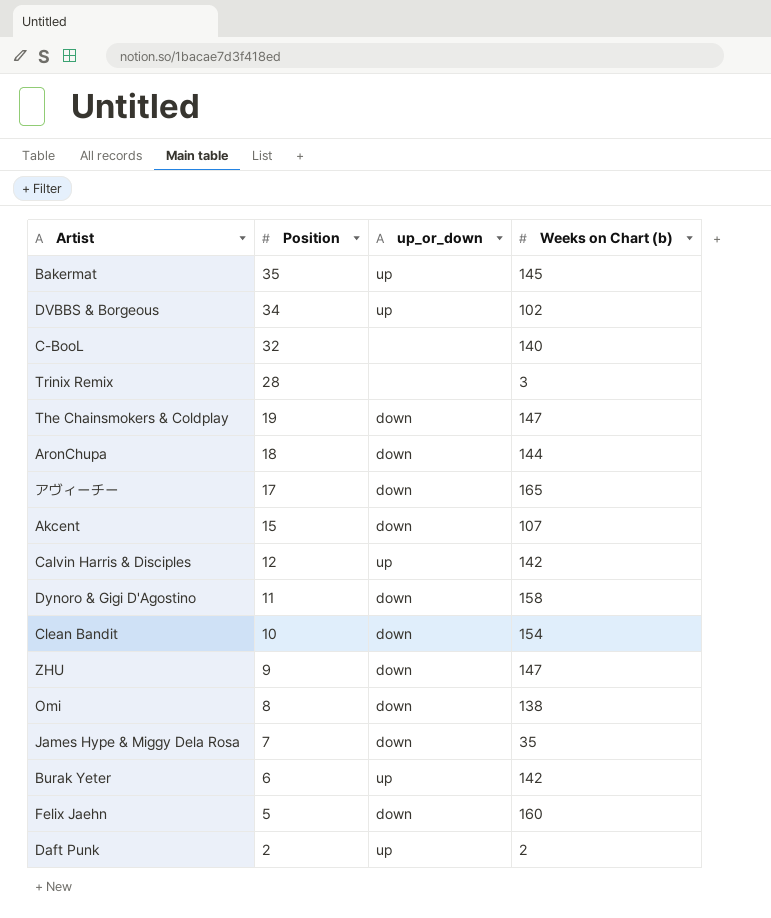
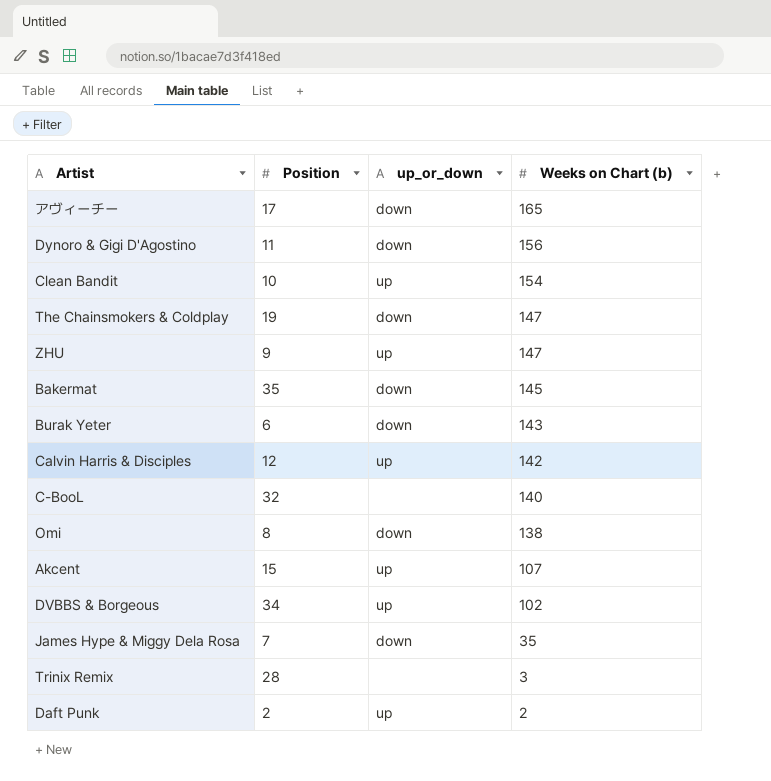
row order: Position descending -> Weeks on Chart (b) descending
row AronChupa: 18 | down | 144 -> none
row Felix Jaehn: 5 | down | 160 -> none
Dynoro & Gigi D'Agostino | Weeks on Chart (b): 158 -> 156
Clean Bandit | up_or_down: down -> up
ZHU | up_or_down: down -> up
Bakermat | up_or_down: up -> down
Burak Yeter | up_or_down: up -> down
Burak Yeter | Weeks on Chart (b): 142 -> 143
Akcent | up_or_down: down -> up

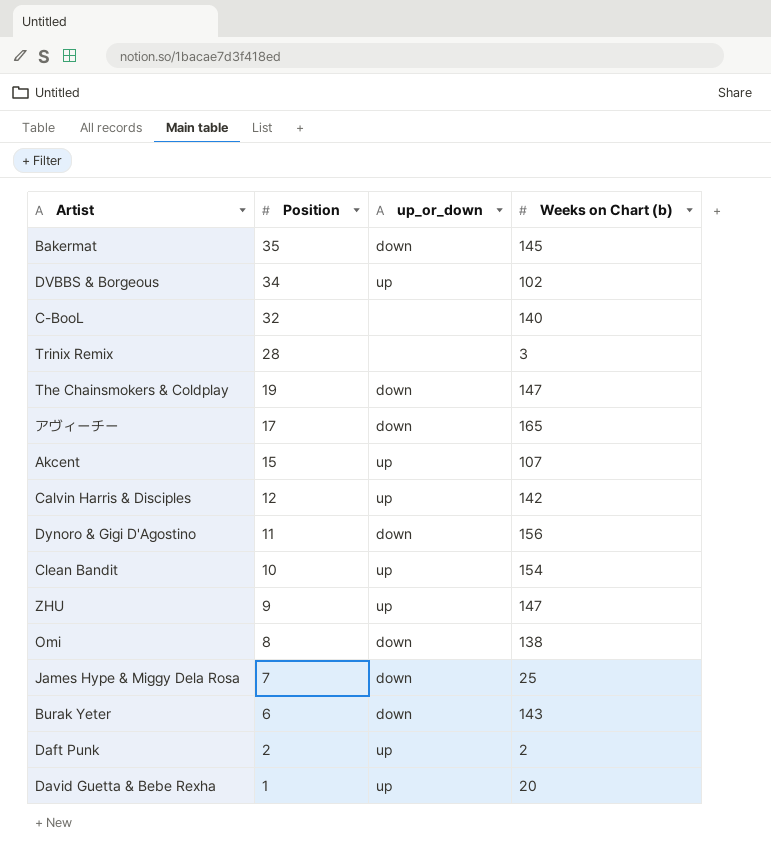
row order: Weeks on Chart (b) descending -> Position descending
James Hype & Miggy Dela Rosa | Weeks on Chart (b): 35 -> 25
row David Guetta & Bebe Rexha: none -> 1 | up | 20

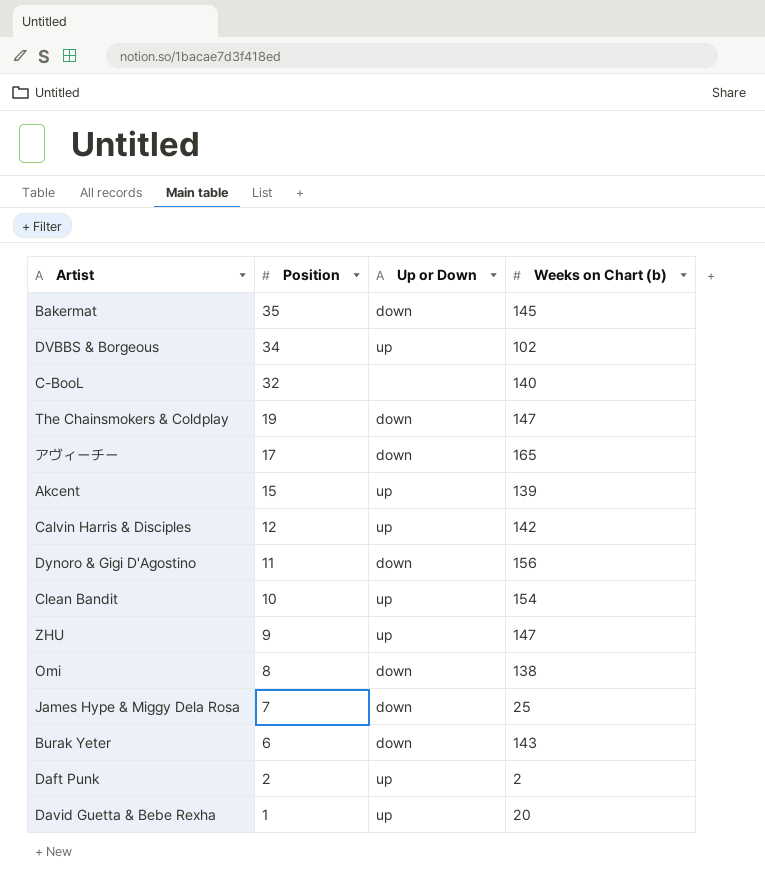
column name: up_or_down -> Up or Down
row Trinix Remix: 28 | none | 3 -> none
Akcent | Weeks on Chart (b): 107 -> 139

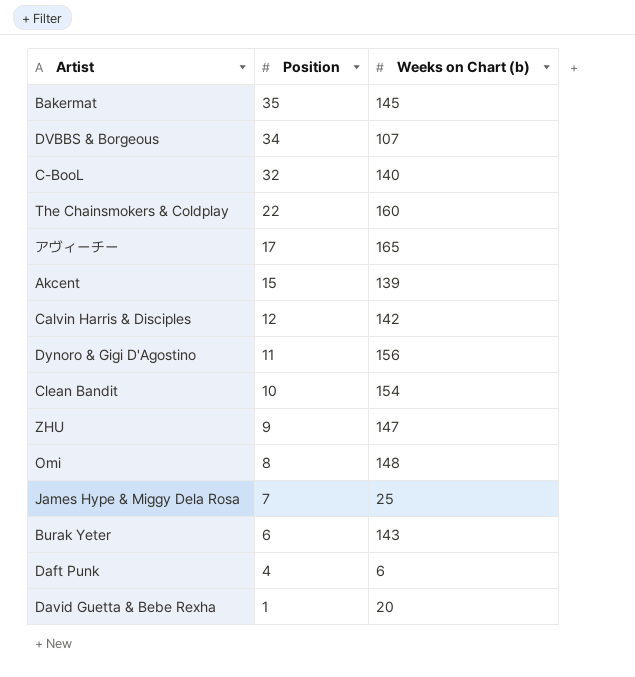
column Up or Down | position: 3 -> none
DVBBS & Borgeous | Weeks on Chart (b): 102 -> 107
The Chainsmokers & Coldplay | Position: 19 -> 22
The Chainsmokers & Coldplay | Weeks on Chart (b): 147 -> 160
Omi | Weeks on Chart (b): 138 -> 148
Daft Punk | Position: 2 -> 4
Daft Punk | Weeks on Chart (b): 2 -> 6

